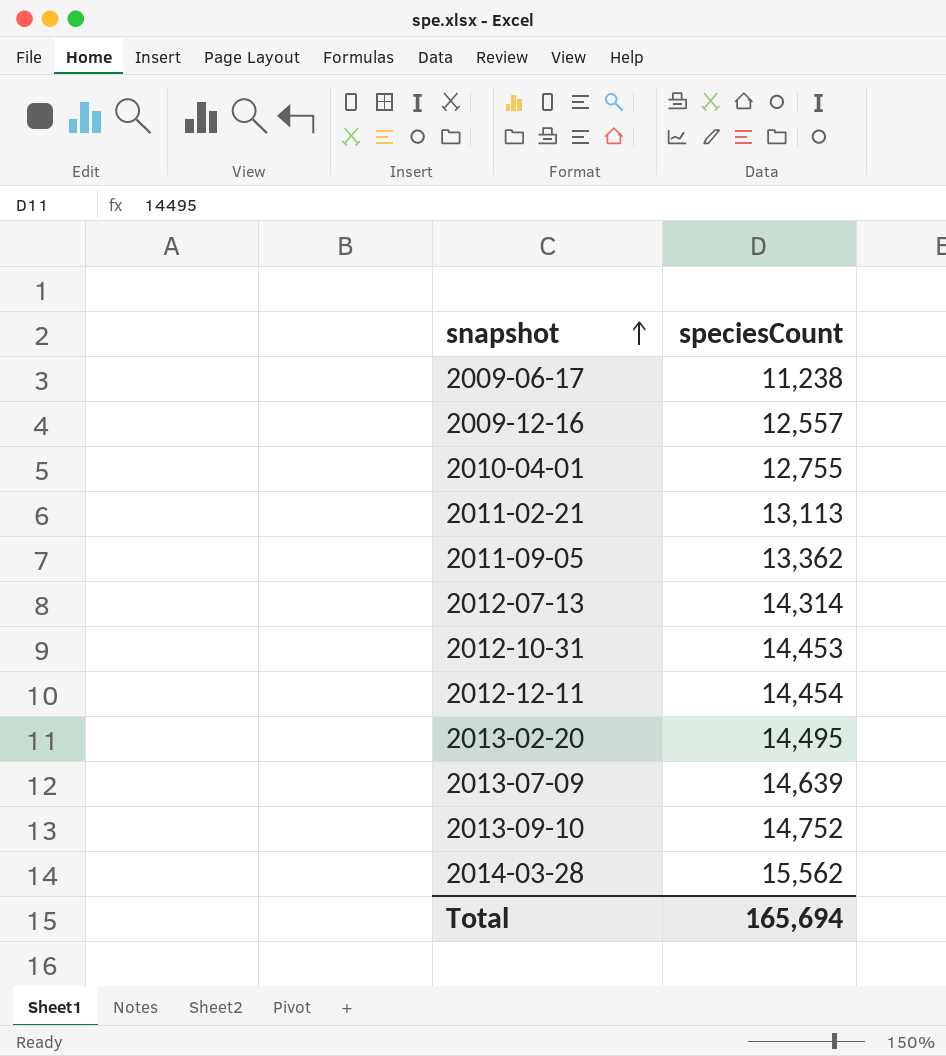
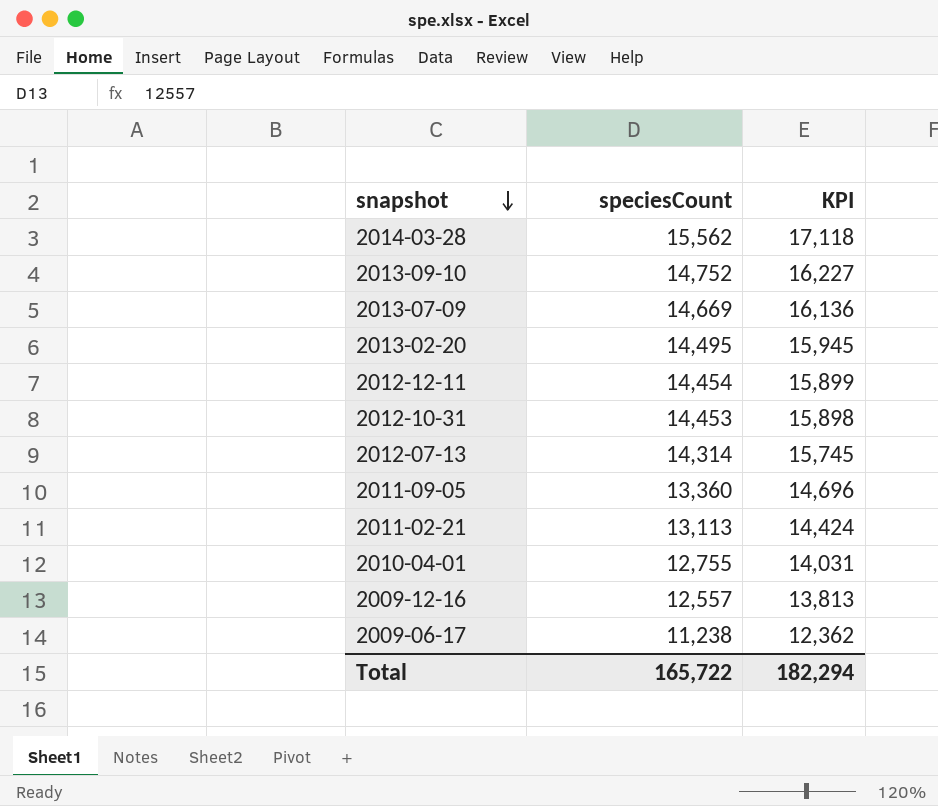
row order: snapshot ascending -> snapshot descending
column KPI | formula: none -> [speciesCount] * 1.1
2013-07-09 | speciesCount: 14,639 -> 14,669
2011-09-05 | speciesCount: 13,362 -> 13,360
Total | speciesCount: 165,694 -> 165,722

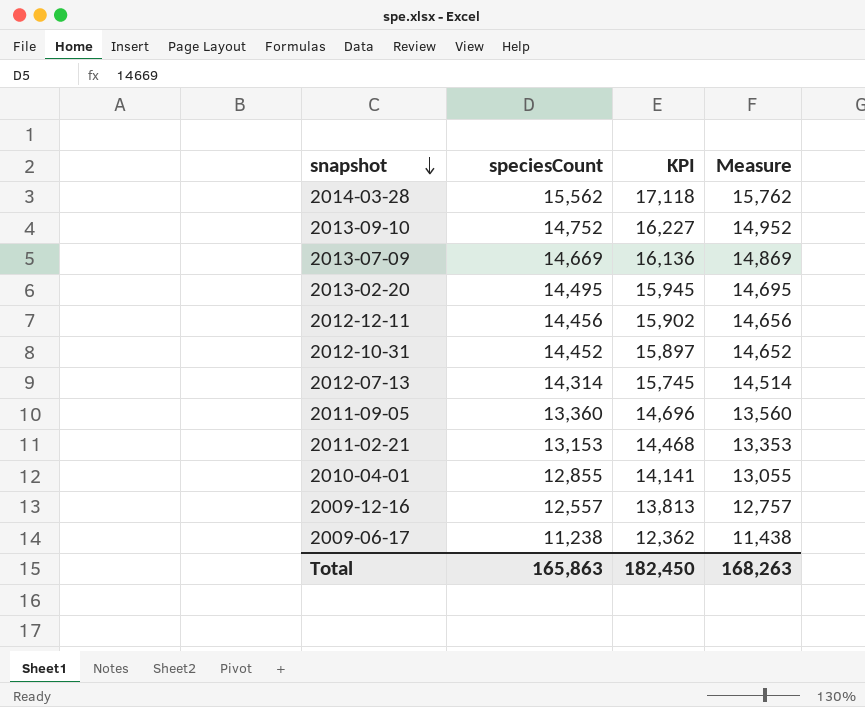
column Measure | formula: none -> [speciesCount] + 200
2012-12-11 | speciesCount: 14,454 -> 14,456
2012-12-11 | KPI: 15,899 -> 15,902
2012-10-31 | speciesCount: 14,453 -> 14,452
2012-10-31 | KPI: 15,898 -> 15,897
2011-02-21 | speciesCount: 13,113 -> 13,153
2011-02-21 | KPI: 14,424 -> 14,468
2010-04-01 | speciesCount: 12,755 -> 12,855
2010-04-01 | KPI: 14,031 -> 14,141
Total | speciesCount: 165,722 -> 165,863
Total | KPI: 182,294 -> 182,450

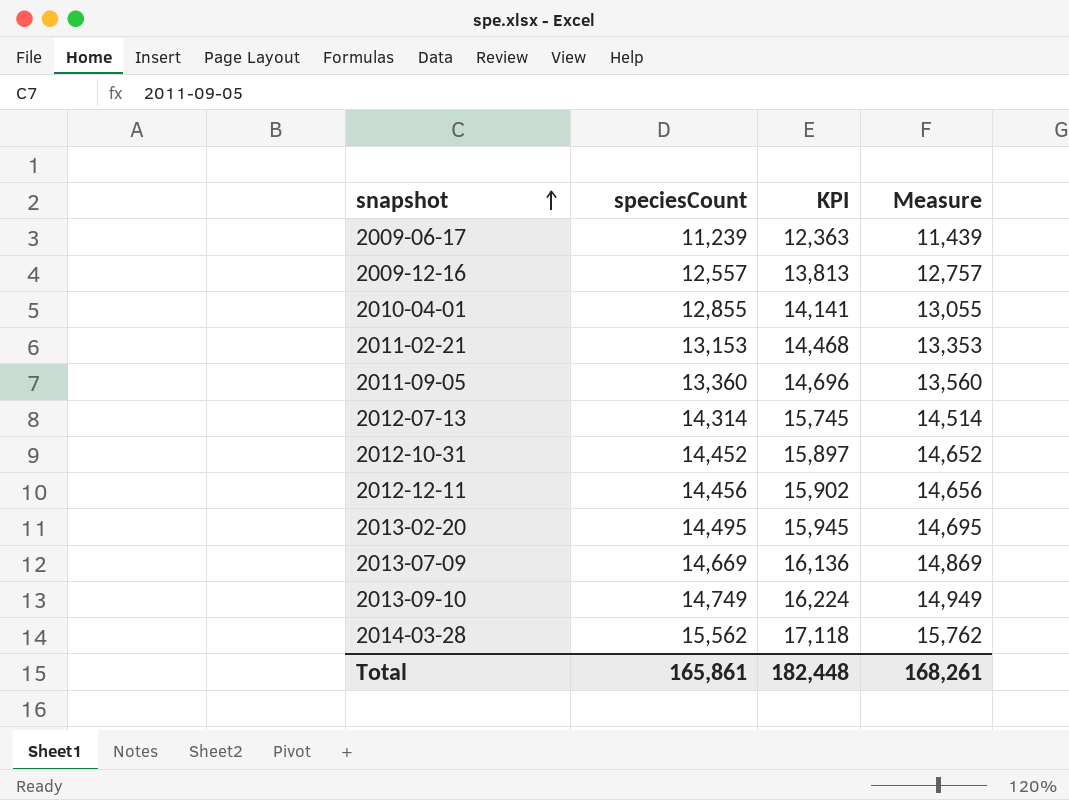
row order: snapshot descending -> snapshot ascending
2009-06-17 | speciesCount: 11,238 -> 11,239
2009-06-17 | KPI: 12,362 -> 12,363
2009-06-17 | Measure: 11,438 -> 11,439
2013-09-10 | speciesCount: 14,752 -> 14,749
2013-09-10 | KPI: 16,227 -> 16,224
2013-09-10 | Measure: 14,952 -> 14,949
Total | speciesCount: 165,863 -> 165,861
Total | KPI: 182,450 -> 182,448
Total | Measure: 168,263 -> 168,261

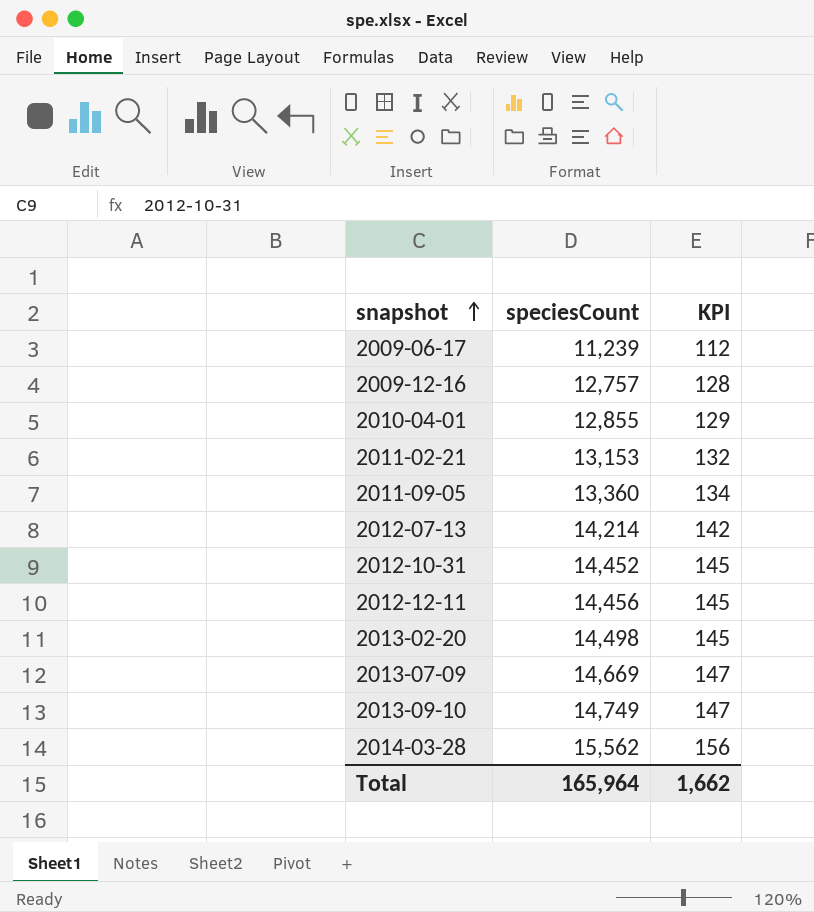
column Measure | formula: [speciesCount] + 200 -> none
column KPI | formula: [speciesCount] * 1.1 -> [speciesCount] * 0.01
2009-12-16 | speciesCount: 12,557 -> 12,757
2012-07-13 | speciesCount: 14,314 -> 14,214
2013-02-20 | speciesCount: 14,495 -> 14,498
Total | speciesCount: 165,861 -> 165,964
Total | KPI: 182,448 -> 1,662

